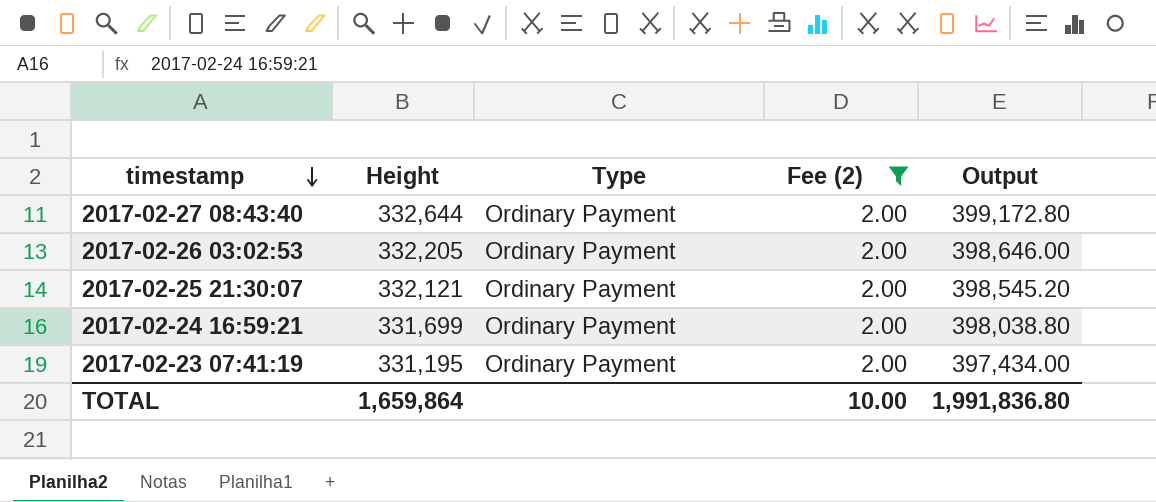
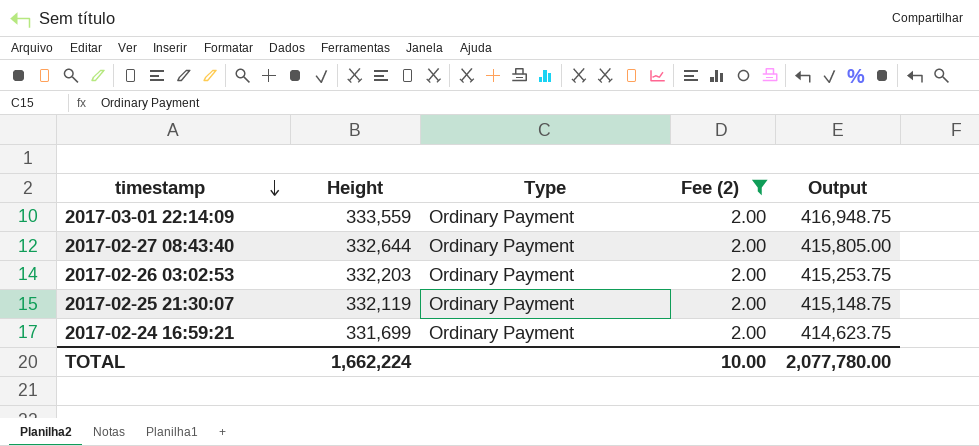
column Output | formula: [Height] * 1.2 -> [Height] * 1.25
row 2017-02-23 07:41:19: 331,195 | Ordinary Payment | 2.00 | 397,434.00 -> none
row 2017-03-01 22:14:09: none -> 333,559 | Ordinary Payment | 2.00 | 416,948.75
2017-02-26 03:02:53 | Height: 332,205 -> 332,203
2017-02-25 21:30:07 | Height: 332,121 -> 332,119
TOTAL | Height: 1,659,864 -> 1,662,224
TOTAL | Output: 1,991,836.80 -> 2,077,780.00

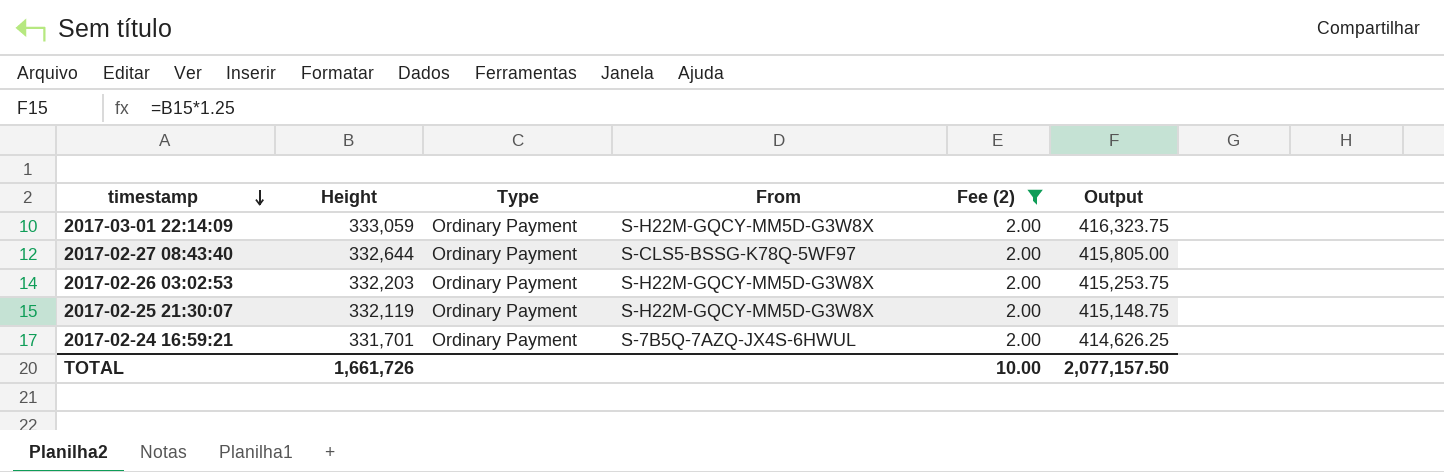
column From | position: none -> 4
2017-03-01 22:14:09 | Height: 333,559 -> 333,059
2017-03-01 22:14:09 | Output: 416,948.75 -> 416,323.75
2017-02-24 16:59:21 | Height: 331,699 -> 331,701
2017-02-24 16:59:21 | Output: 414,623.75 -> 414,626.25
TOTAL | Height: 1,662,224 -> 1,661,726
TOTAL | Output: 2,077,780.00 -> 2,077,157.50

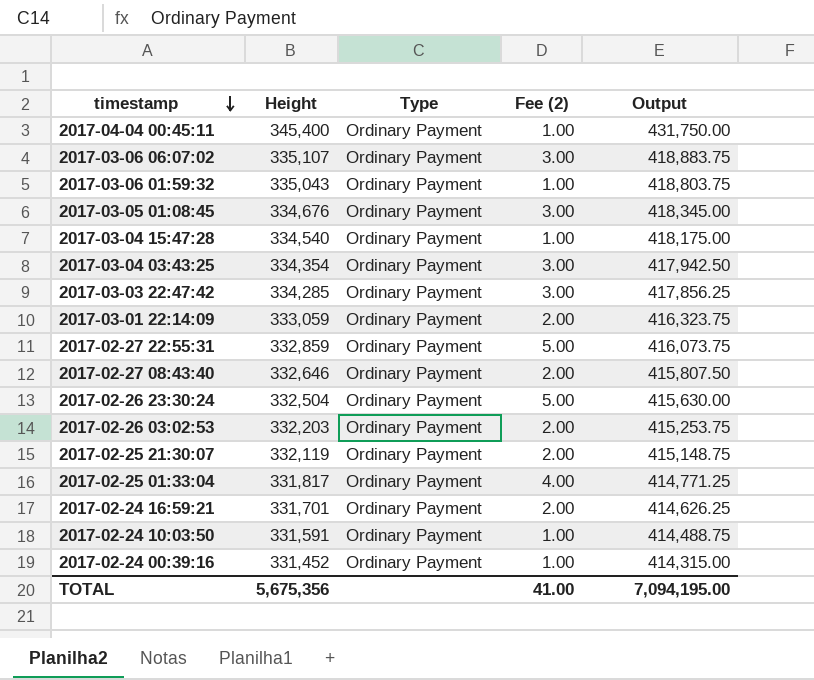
filter: Fee (2) = 2.00 -> none
column From | position: 4 -> none
2017-02-27 08:43:40 | Height: 332,644 -> 332,646
2017-02-27 08:43:40 | Output: 415,805.00 -> 415,807.50
TOTAL | Height: 1,661,726 -> 5,675,356
TOTAL | Fee (2): 10.00 -> 41.00
TOTAL | Output: 2,077,157.50 -> 7,094,195.00

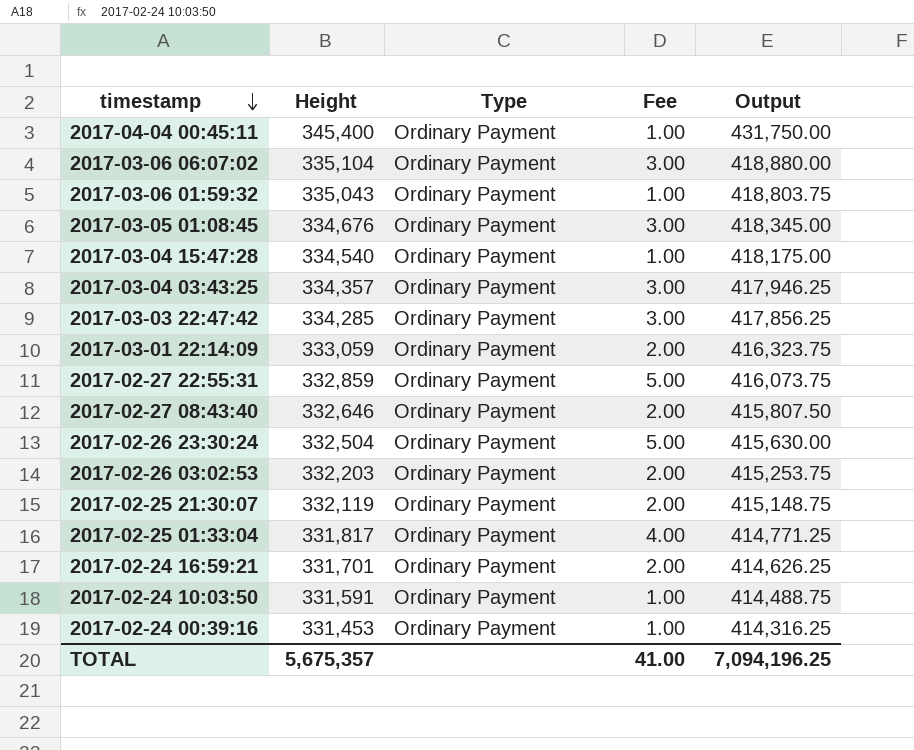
column name: Fee (2) -> Fee
2017-03-06 06:07:02 | Height: 335,107 -> 335,104
2017-03-06 06:07:02 | Output: 418,883.75 -> 418,880.00
2017-03-04 03:43:25 | Height: 334,354 -> 334,357
2017-03-04 03:43:25 | Output: 417,942.50 -> 417,946.25
2017-02-24 00:39:16 | Height: 331,452 -> 331,453
2017-02-24 00:39:16 | Output: 414,315.00 -> 414,316.25
TOTAL | Height: 5,675,356 -> 5,675,357
TOTAL | Output: 7,094,195.00 -> 7,094,196.25

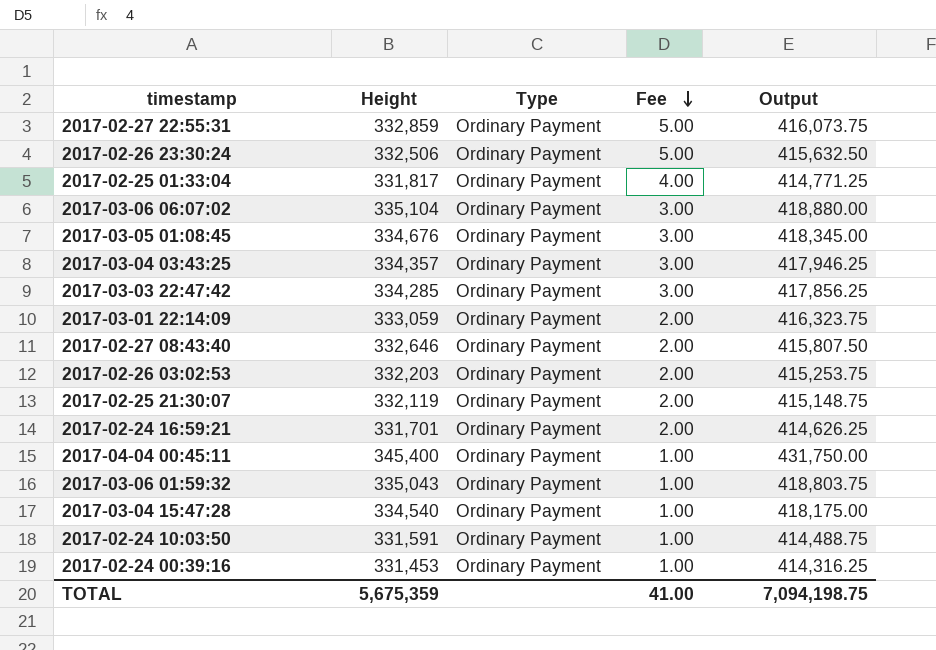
row order: timestamp descending -> Fee descending
2017-02-26 23:30:24 | Height: 332,504 -> 332,506
2017-02-26 23:30:24 | Output: 415,630.00 -> 415,632.50
TOTAL | Height: 5,675,357 -> 5,675,359
TOTAL | Output: 7,094,196.25 -> 7,094,198.75

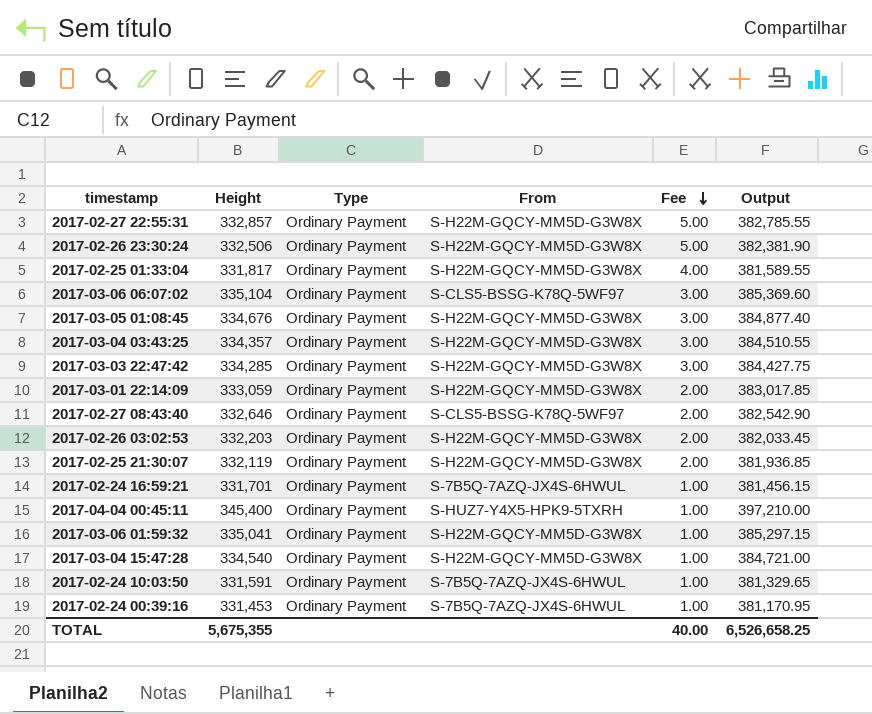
column From | position: none -> 4
column Output | formula: [Height] * 1.25 -> [Height] * 1.15
2017-02-27 22:55:31 | Height: 332,859 -> 332,857
2017-02-24 16:59:21 | Fee: 2.00 -> 1.00
2017-03-06 01:59:32 | Height: 335,043 -> 335,041
TOTAL | Height: 5,675,359 -> 5,675,355
TOTAL | Fee: 41.00 -> 40.00
TOTAL | Output: 7,094,198.75 -> 6,526,658.25

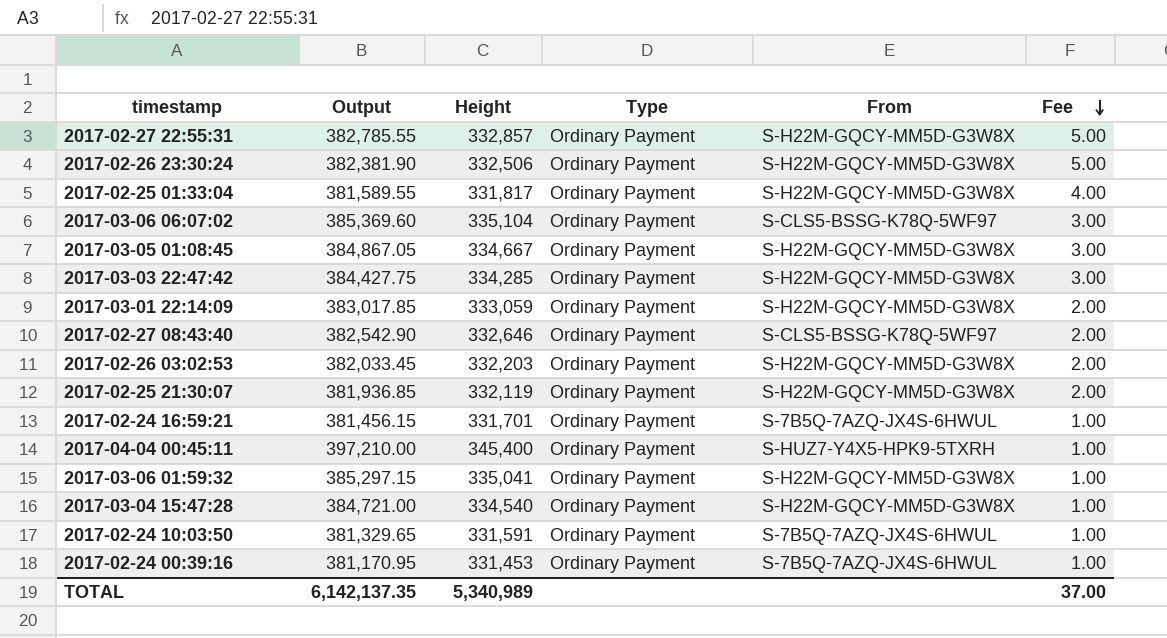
column Output | position: 6 -> 2
row 2017-03-04 03:43:25: 334,357 | Ordinary Payment | S-H22M-GQCY-MM5D-G3W8X | 3.00 | 384,510.55 -> none
2017-03-05 01:08:45 | Output: 384,877.40 -> 384,867.05
2017-03-05 01:08:45 | Height: 334,676 -> 334,667
TOTAL | Output: 6,526,658.25 -> 6,142,137.35
TOTAL | Height: 5,675,355 -> 5,340,989
TOTAL | Fee: 40.00 -> 37.00

